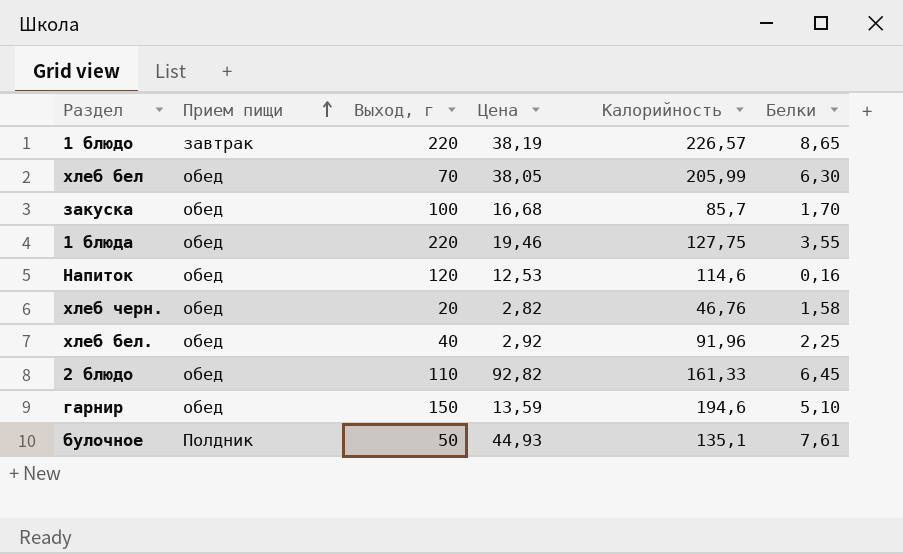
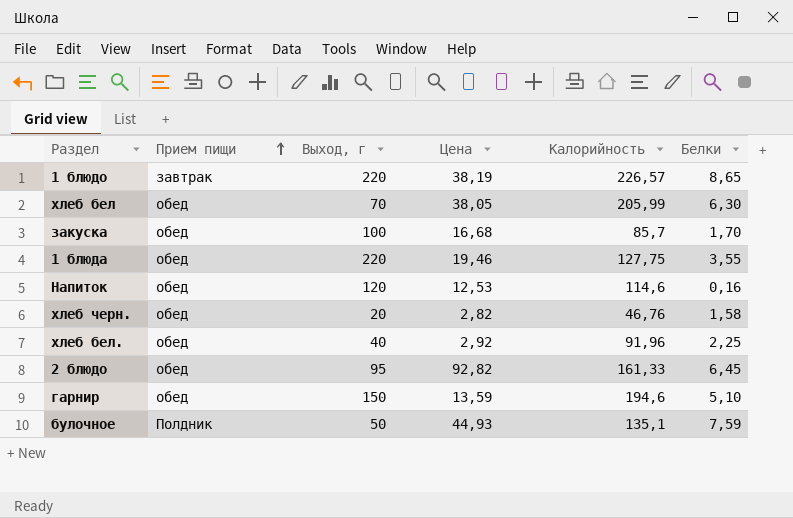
2 блюдо | Выход, г: 110 -> 95
булочное | Белки: 7,61 -> 7,59

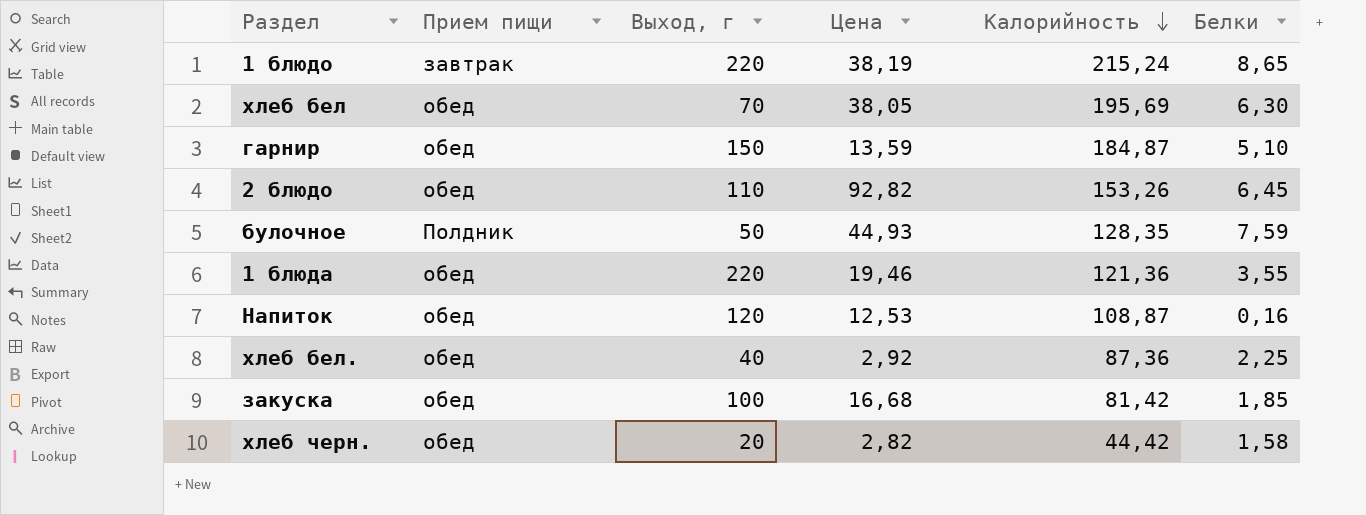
row order: Прием пищи ascending -> Калорийность descending
1 блюдо | Калорийность: 226,57 -> 215,24
хлеб бел | Калорийность: 205,99 -> 195,69
гарнир | Калорийность: 194,6 -> 184,87
2 блюдо | Выход, г: 95 -> 110
2 блюдо | Калорийность: 161,33 -> 153,26
булочное | Калорийность: 135,1 -> 128,35
1 блюда | Калорийность: 127,75 -> 121,36
Напиток | Калорийность: 114,6 -> 108,87
хлеб бел. | Калорийность: 91,96 -> 87,36
закуска | Калорийность: 85,7 -> 81,42
закуска | Белки: 1,70 -> 1,85
хлеб черн. | Калорийность: 46,76 -> 44,42

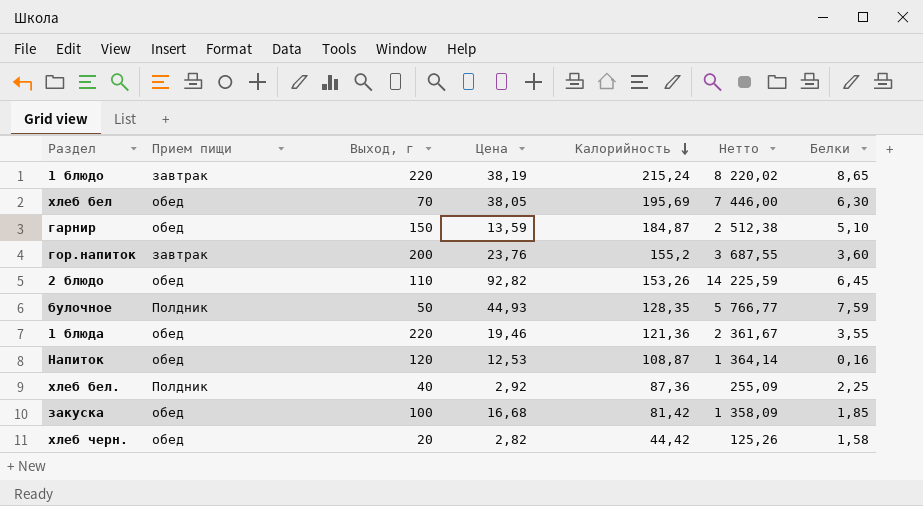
column Нетто | formula: none -> [Цена] * [Калорийность]
row гор.напиток: none -> завтрак | 200 | 23,76 | 155,2 | 3 687,55 | 3,60
хлеб бел. | Прием пищи: обед -> Полдник

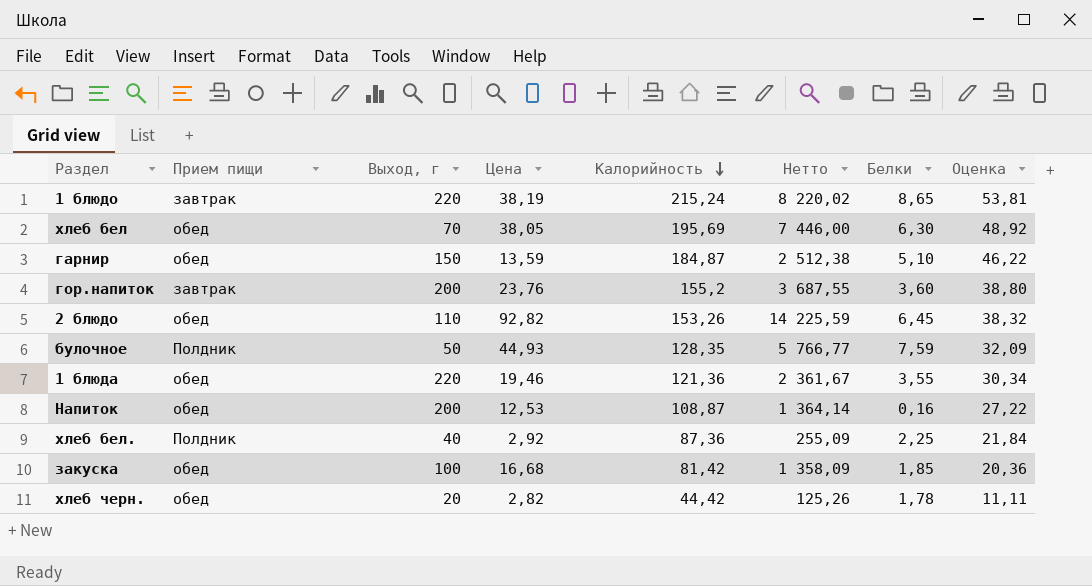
column Оценка | formula: none -> [Калорийность] * 0,25
Напиток | Выход, г: 120 -> 200
хлеб черн. | Белки: 1,58 -> 1,78

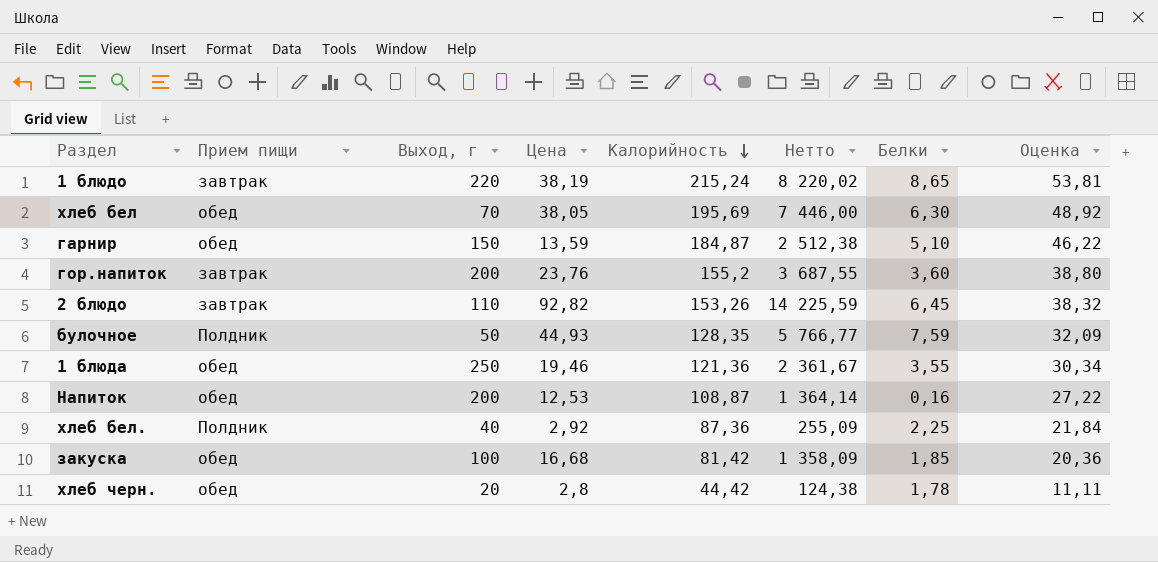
2 блюдо | Прием пищи: обед -> завтрак
1 блюда | Выход, г: 220 -> 250
хлеб черн. | Цена: 2,82 -> 2,8
хлеб черн. | Нетто: 125,26 -> 124,38

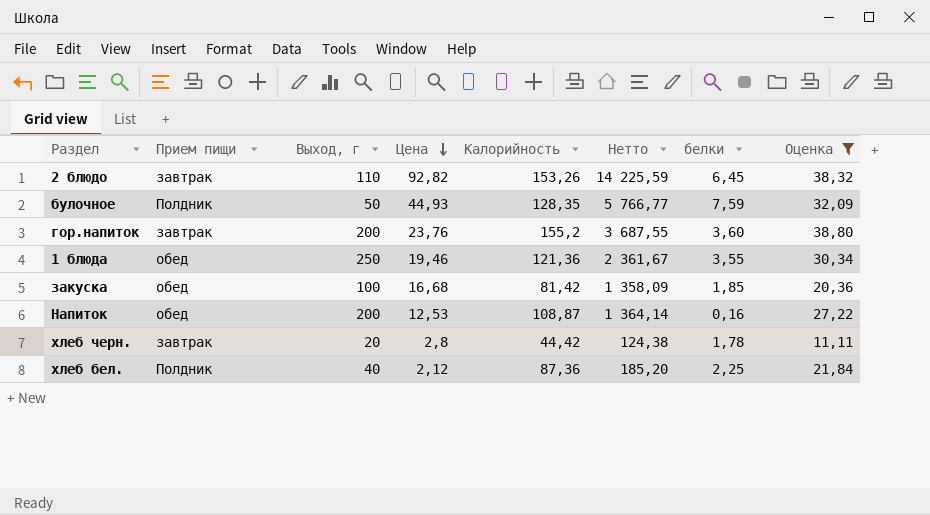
filter: none -> Оценка <= 38,80
row order: Калорийность descending -> Цена descending
column name: Белки -> белки
хлеб черн. | Прием пищи: обед -> завтрак
хлеб бел. | Цена: 2,92 -> 2,12
хлеб бел. | Нетто: 255,09 -> 185,20

